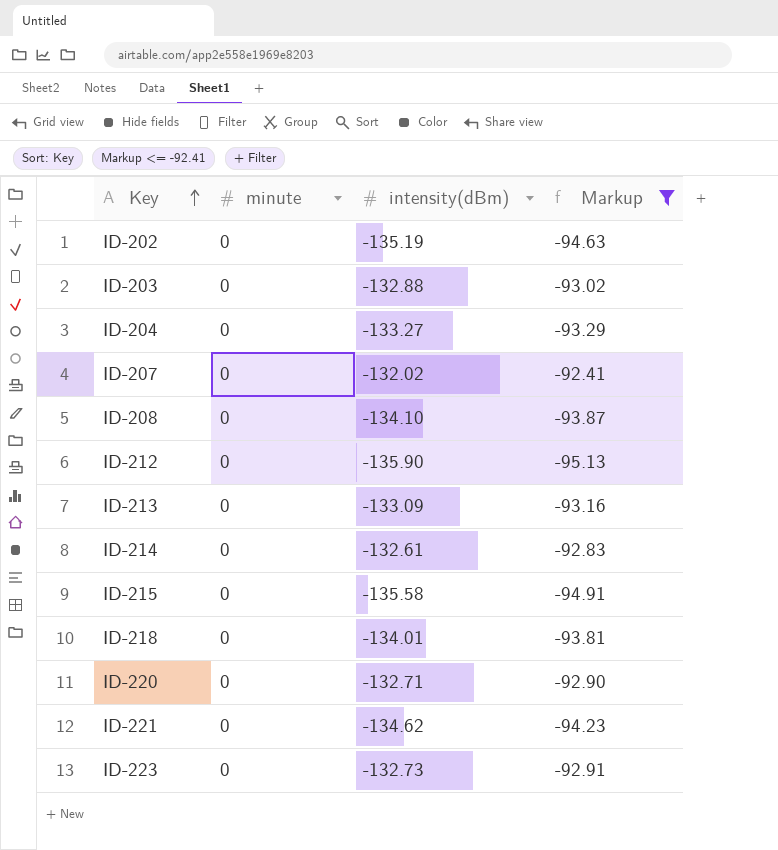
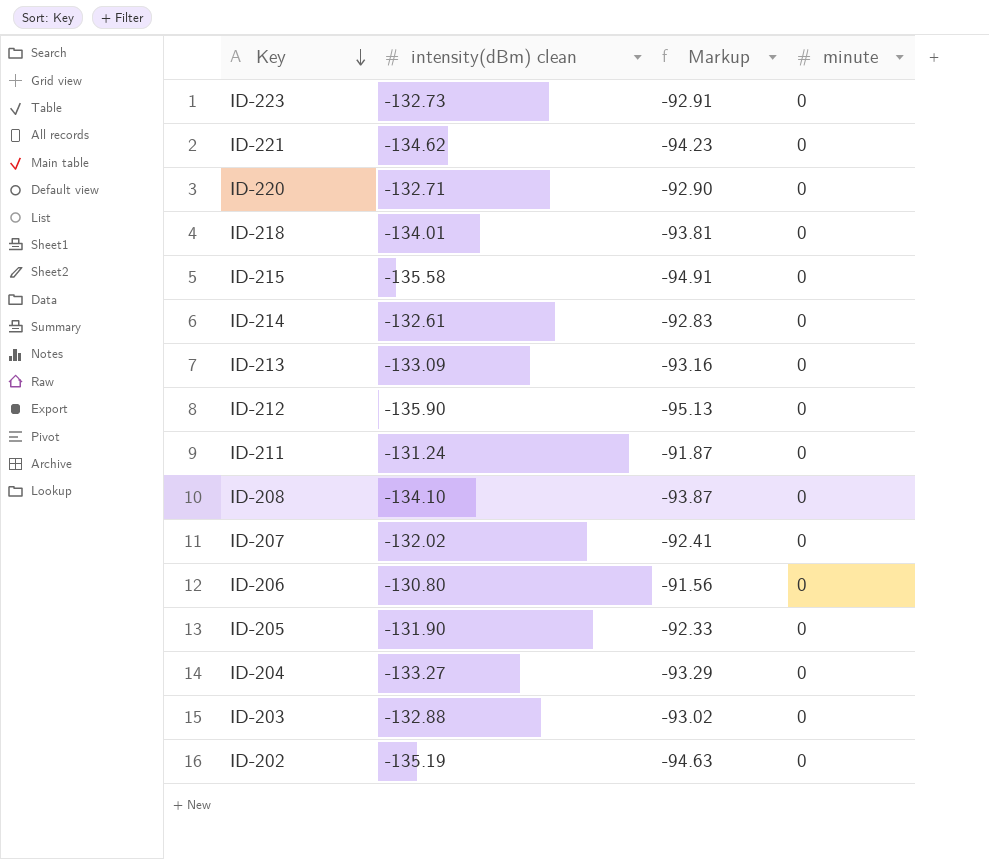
filter: Markup <= -92.41 -> none
row order: Key ascending -> Key descending
column name: intensity(dBm) -> intensity(dBm) clean
column minute | position: 2 -> 4

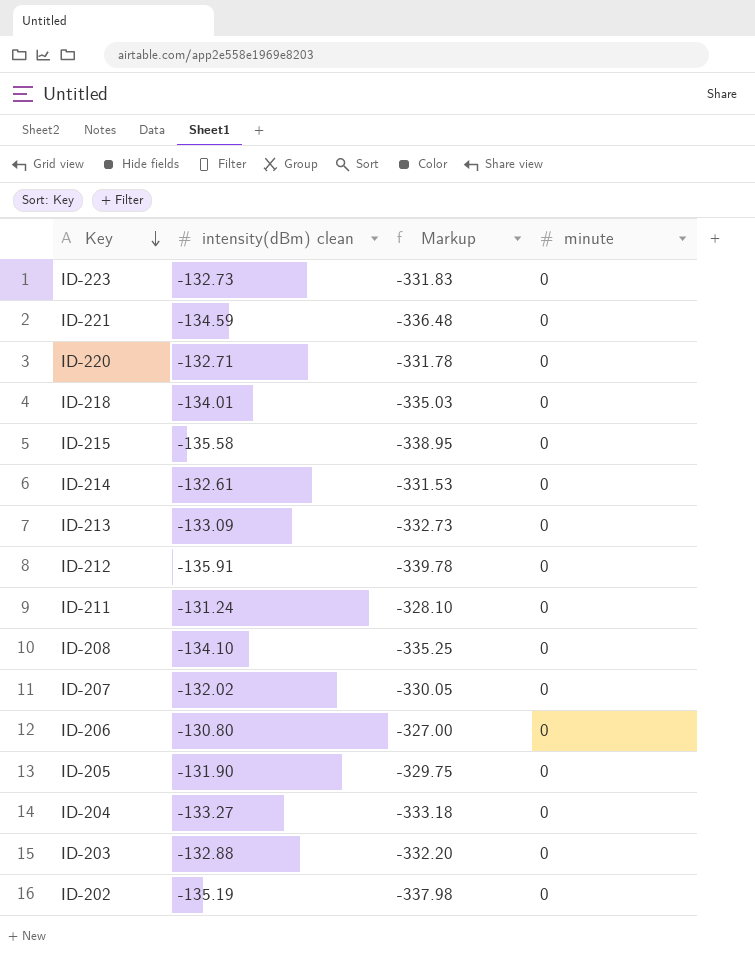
column Markup | formula: [intensity(dBm) clean] * 0.7 -> [intensity(dBm) clean] * 2.5
ID-221 | intensity(dBm) clean: -134.62 -> -134.59
ID-212 | intensity(dBm) clean: -135.90 -> -135.91

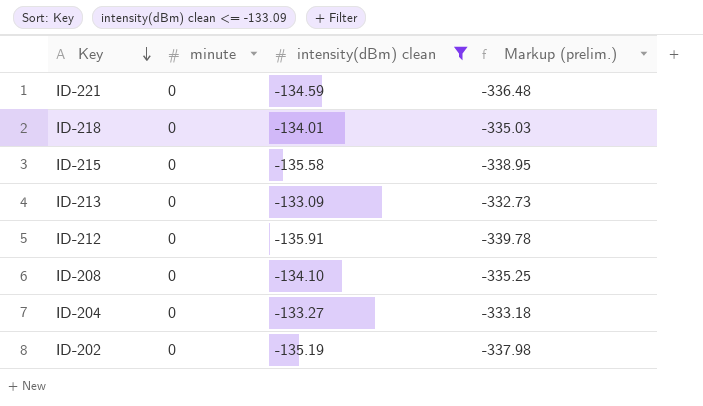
filter: none -> intensity(dBm) clean <= -133.09
column minute | position: 4 -> 2
column name: Markup -> Markup (prelim.)

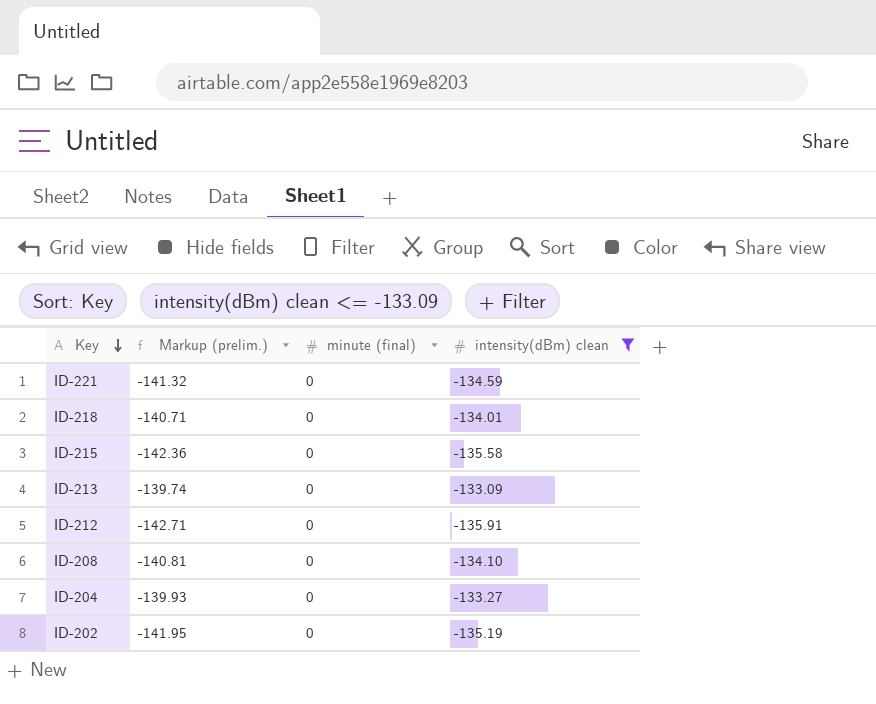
column Markup (prelim.) | formula: [intensity(dBm) clean] * 2.5 -> [intensity(dBm) clean] * 1.05
column Markup (prelim.) | position: 4 -> 2
column name: minute -> minute (final)

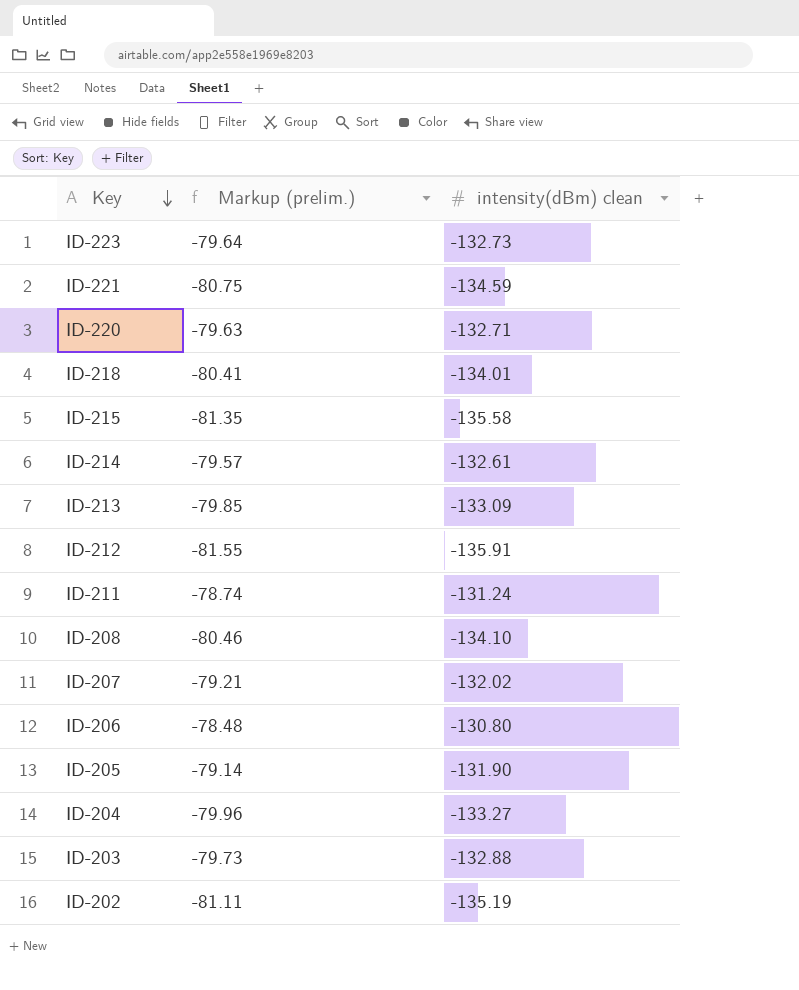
filter: intensity(dBm) clean <= -133.09 -> none
column minute (final) | position: 3 -> none
column Markup (prelim.) | formula: [intensity(dBm) clean] * 1.05 -> [intensity(dBm) clean] * 0.6

